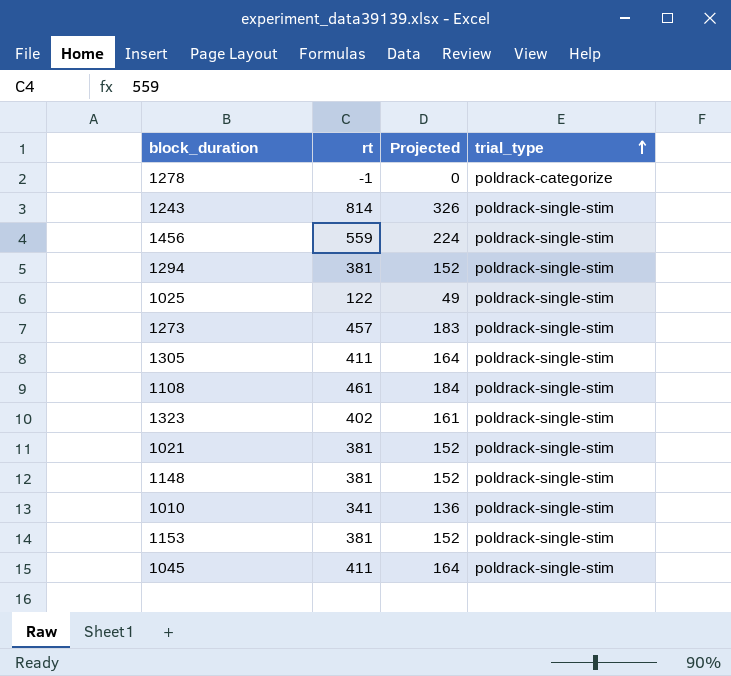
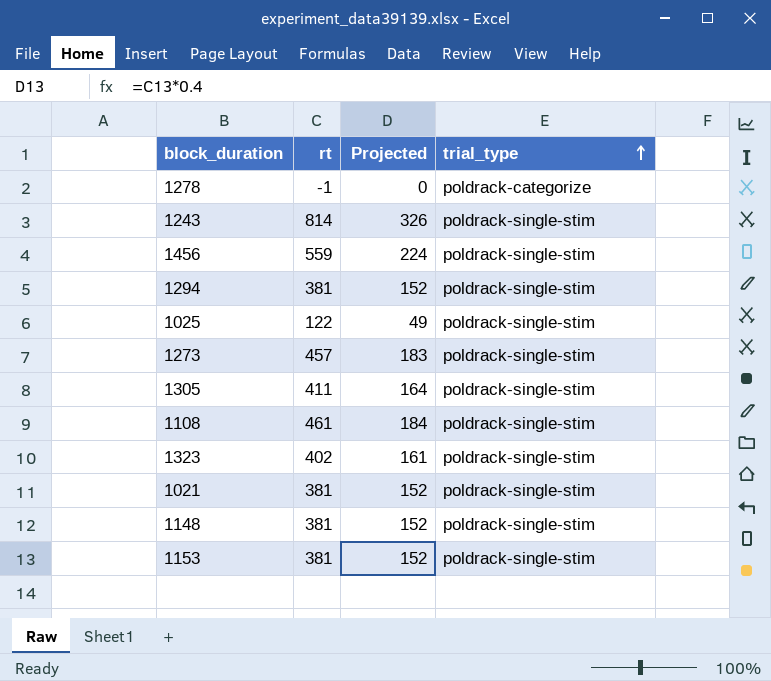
row 1010: 341 | 136 | poldrack-single-stim -> none
row 1045: 411 | 164 | poldrack-single-stim -> none

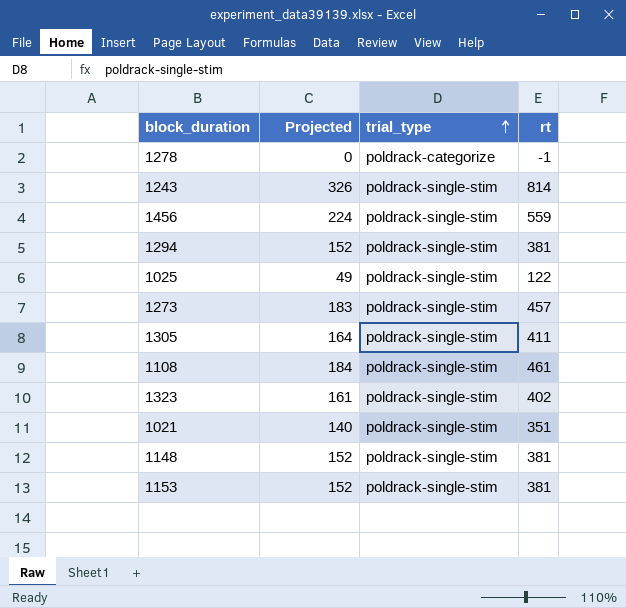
column rt | position: 2 -> 4
1021 | Projected: 152 -> 140
1021 | rt: 381 -> 351

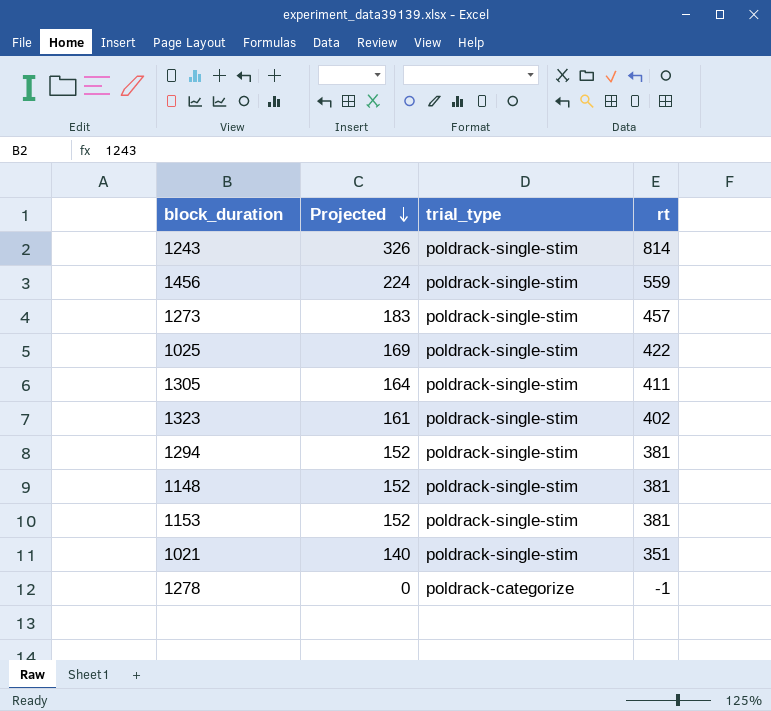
row order: trial_type ascending -> Projected descending
row 1108: 184 | poldrack-single-stim | 461 -> none
1025 | Projected: 49 -> 169
1025 | rt: 122 -> 422

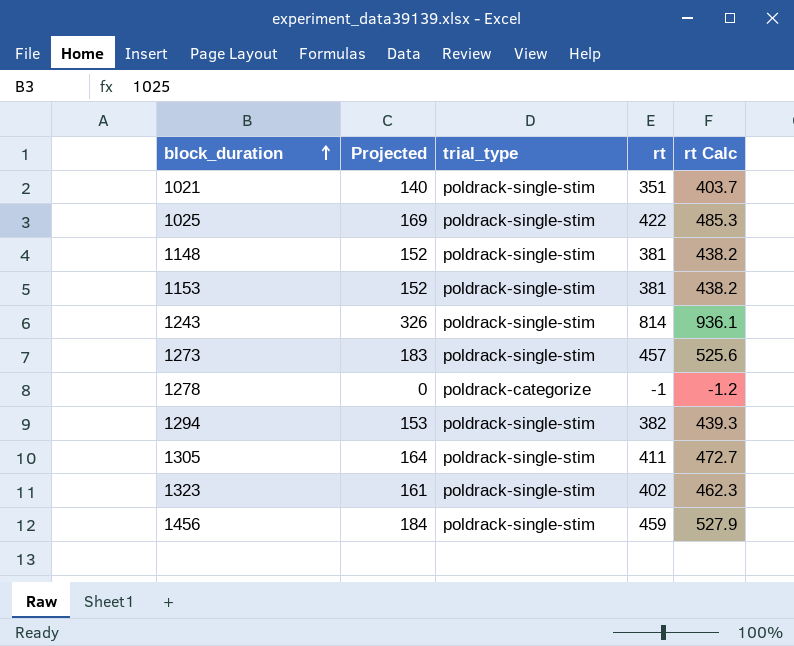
row order: Projected descending -> block_duration ascending
column rt Calc | formula: none -> [rt] * 1.15
1294 | Projected: 152 -> 153
1294 | rt: 381 -> 382
1456 | Projected: 224 -> 184
1456 | rt: 559 -> 459

